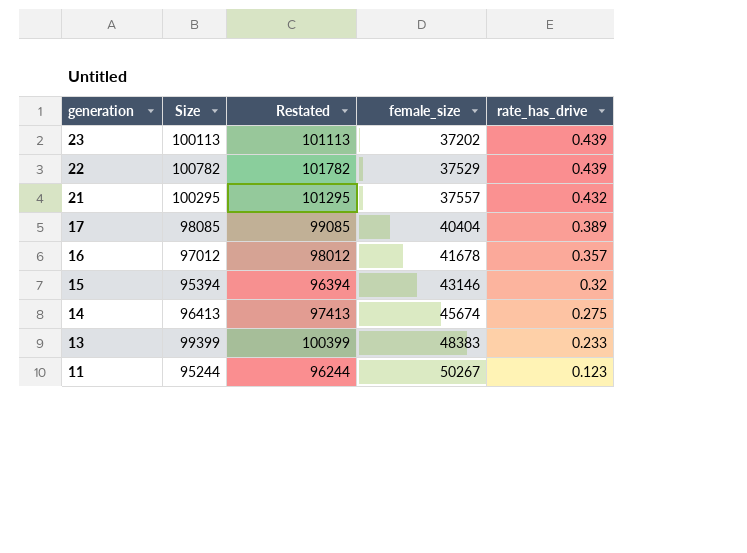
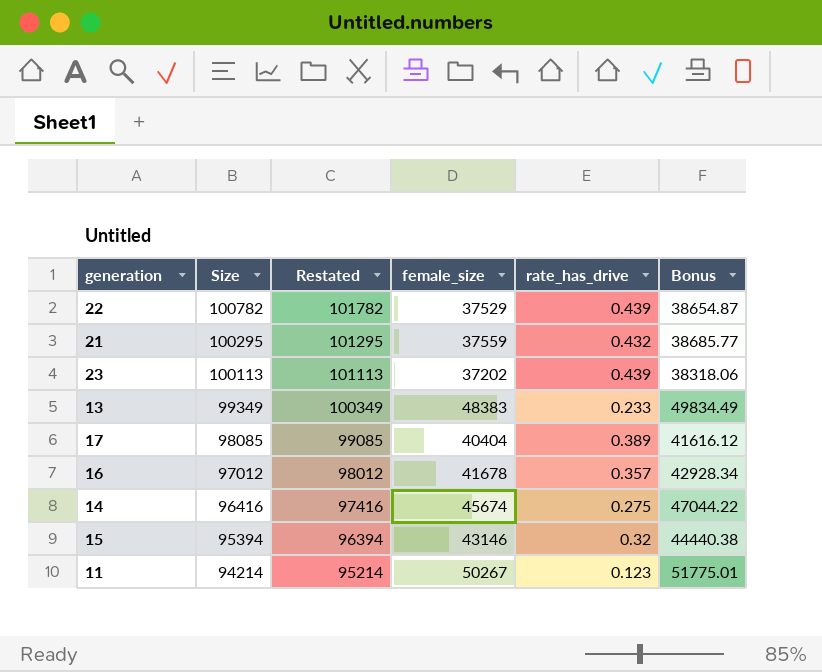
row order: generation descending -> Size descending
column Bonus | formula: none -> [female_size] * 1.03
21 | female_size: 37557 -> 37559
13 | Size: 99399 -> 99349
13 | Restated: 100399 -> 100349
14 | Size: 96413 -> 96416
14 | Restated: 97413 -> 97416
11 | Size: 95244 -> 94214
11 | Restated: 96244 -> 95214

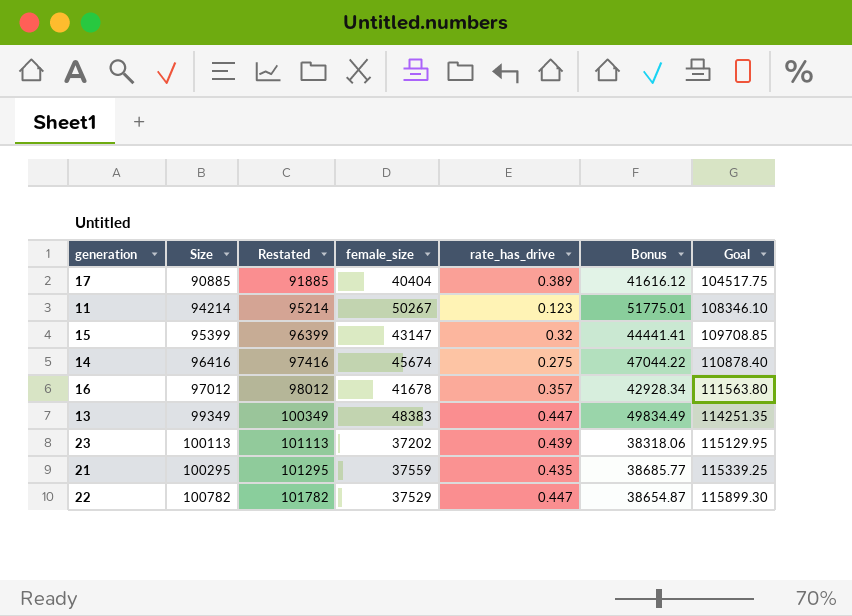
row order: Size descending -> Size ascending
column Goal | formula: none -> [Size] * 1.15
17 | Size: 98085 -> 90885
17 | Restated: 99085 -> 91885
15 | Size: 95394 -> 95399
15 | Restated: 96394 -> 96399
15 | female_size: 43146 -> 43147
15 | Bonus: 44440.38 -> 44441.41
13 | rate_has_drive: 0.233 -> 0.447
21 | rate_has_drive: 0.432 -> 0.435
22 | rate_has_drive: 0.439 -> 0.447

